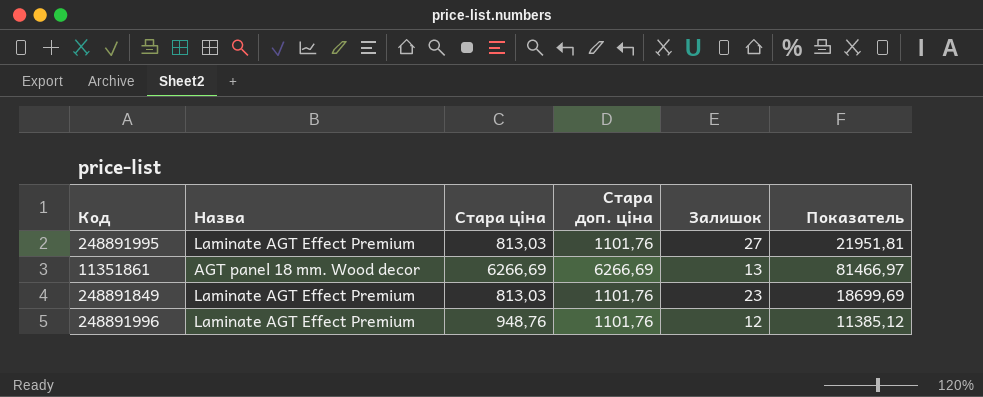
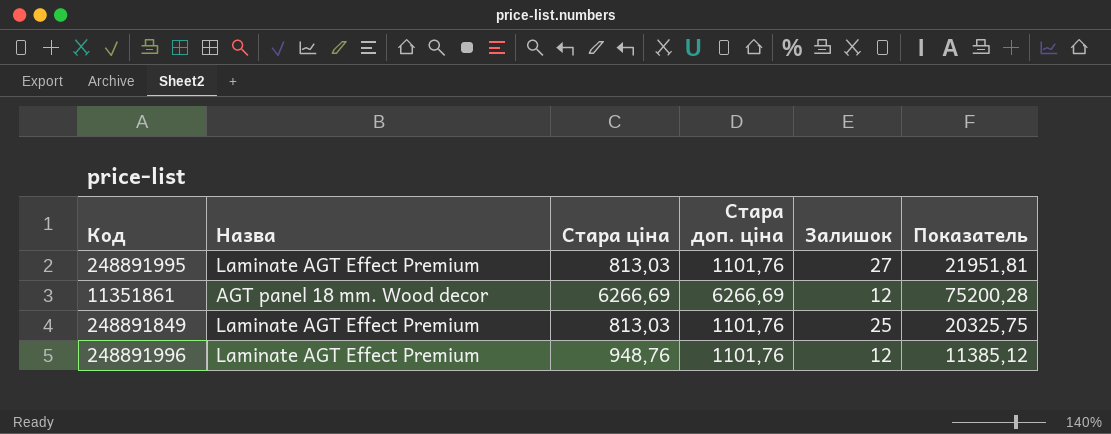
11351861 | Залишок: 13 -> 12
11351861 | Показатель: 81466,97 -> 75200,28
248891849 | Залишок: 23 -> 25
248891849 | Показатель: 18699,69 -> 20325,75

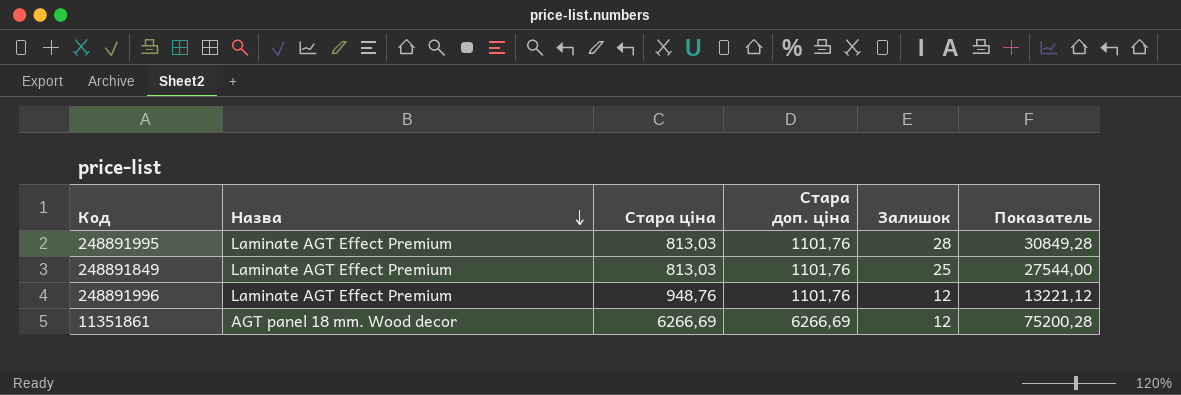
row order: none -> Назва descending
column Показатель | formula: [Стара ціна] * [Залишок] -> [Стара доп. ціна] * [Залишок]
248891995 | Залишок: 27 -> 28

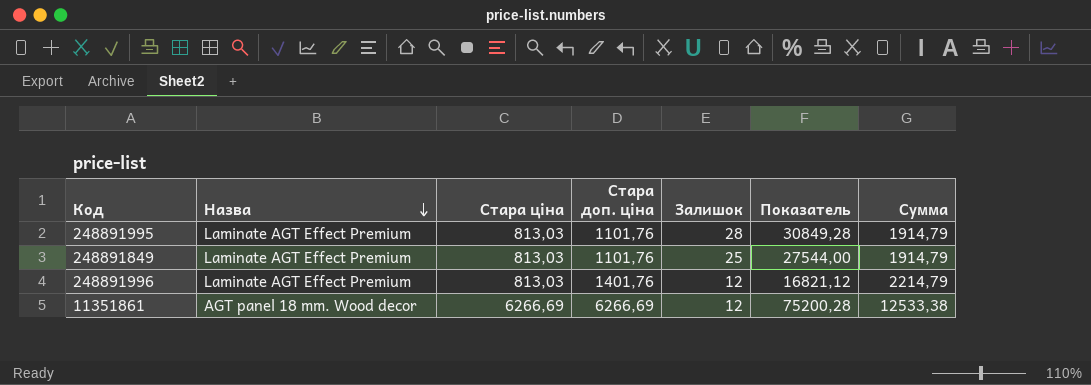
column Сумма | formula: none -> [Стара ціна] + [Стара доп. ціна]
248891996 | Стара ціна: 948,76 -> 813,03
248891996 | Стара доп. ціна: 1101,76 -> 1401,76
248891996 | Показатель: 13221,12 -> 16821,12

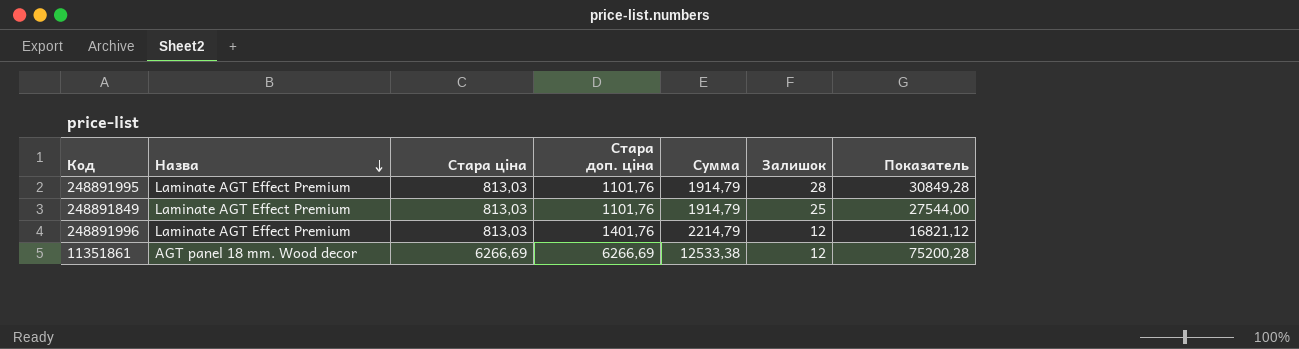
column Сумма | position: 7 -> 5

